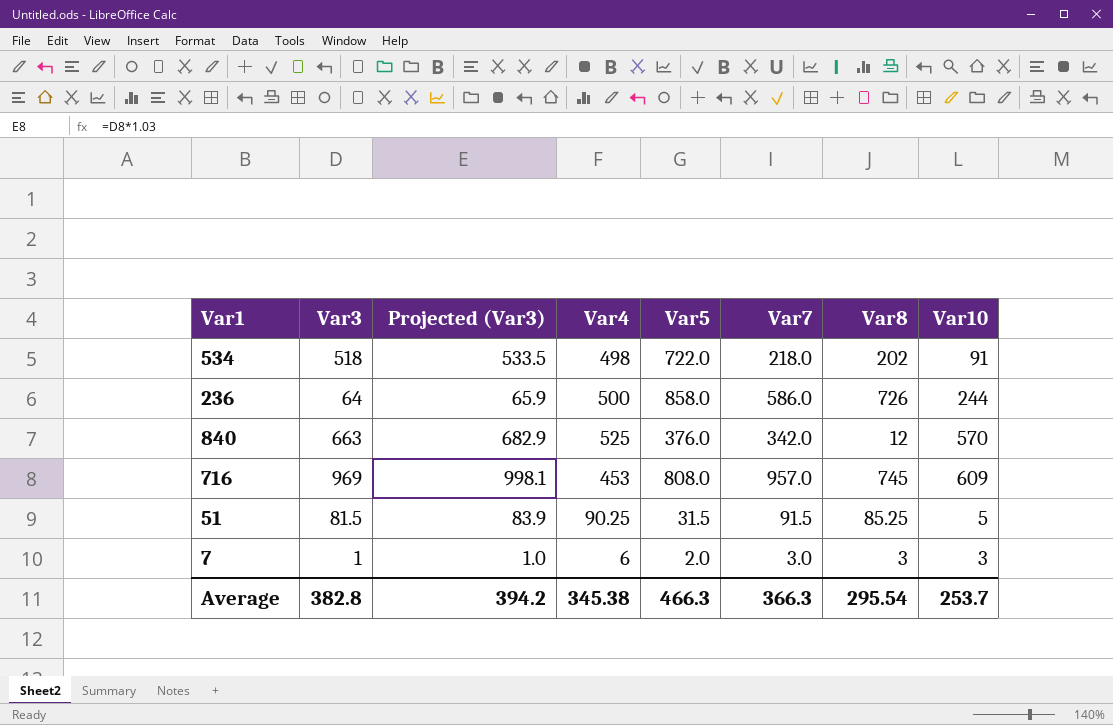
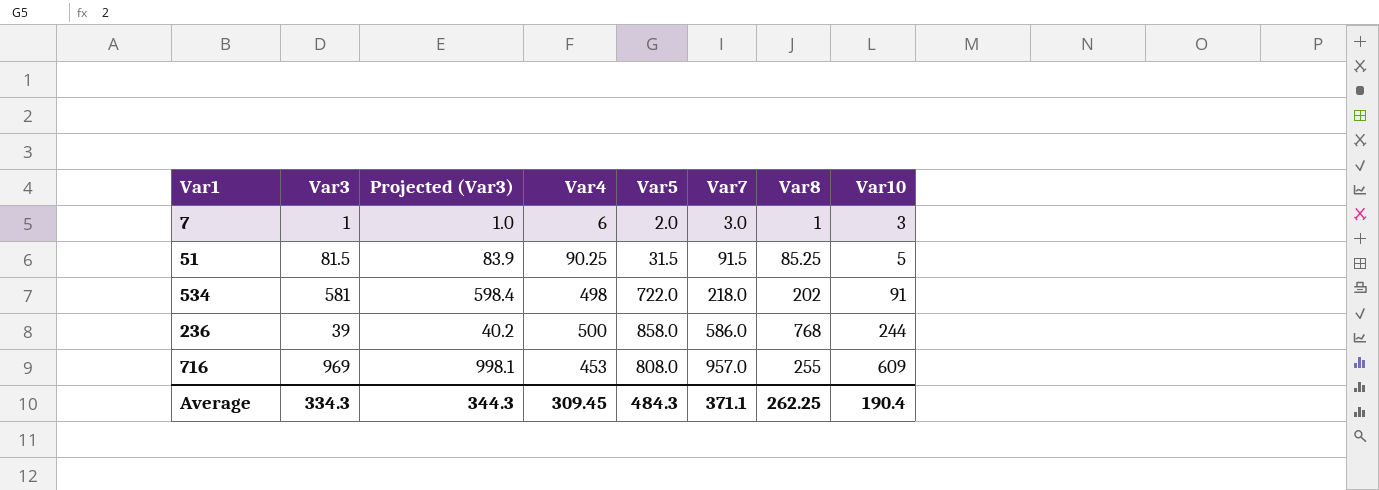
row order: none -> Var7 ascending
row 840: 663 | 682.9 | 525 | 376.0 | 342.0 | 12 | 570 -> none
7 | Var8: 3 -> 1
534 | Var3: 518 -> 581
534 | Projected (Var3): 533.5 -> 598.4
236 | Var3: 64 -> 39
236 | Projected (Var3): 65.9 -> 40.2
236 | Var8: 726 -> 768
716 | Var8: 745 -> 255
Average | Var3: 382.8 -> 334.3
Average | Projected (Var3): 394.2 -> 344.3
Average | Var4: 345.38 -> 309.45
Average | Var5: 466.3 -> 484.3
Average | Var7: 366.3 -> 371.1
Average | Var8: 295.54 -> 262.25
Average | Var10: 253.7 -> 190.4

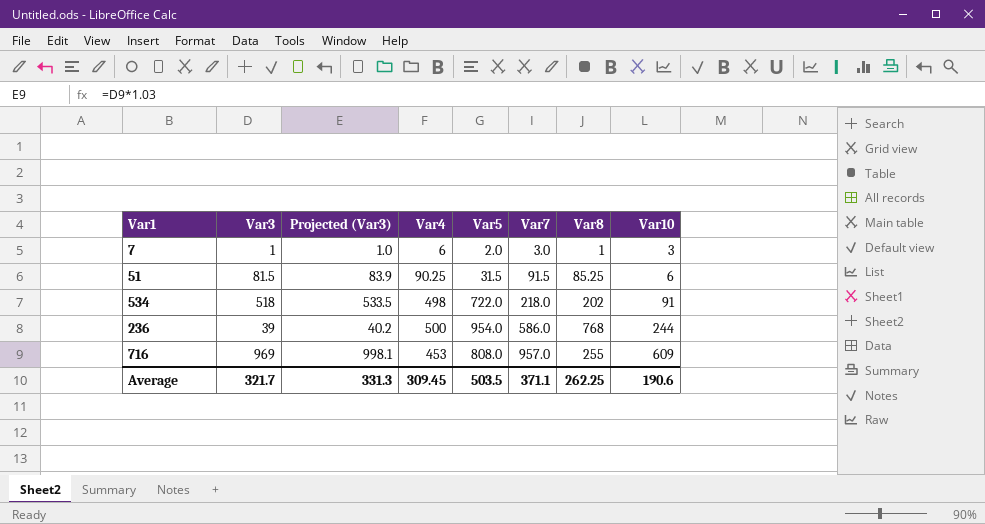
51 | Var10: 5 -> 6
534 | Var3: 581 -> 518
534 | Projected (Var3): 598.4 -> 533.5
236 | Var5: 858.0 -> 954.0
Average | Var3: 334.3 -> 321.7
Average | Projected (Var3): 344.3 -> 331.3
Average | Var5: 484.3 -> 503.5
Average | Var10: 190.4 -> 190.6

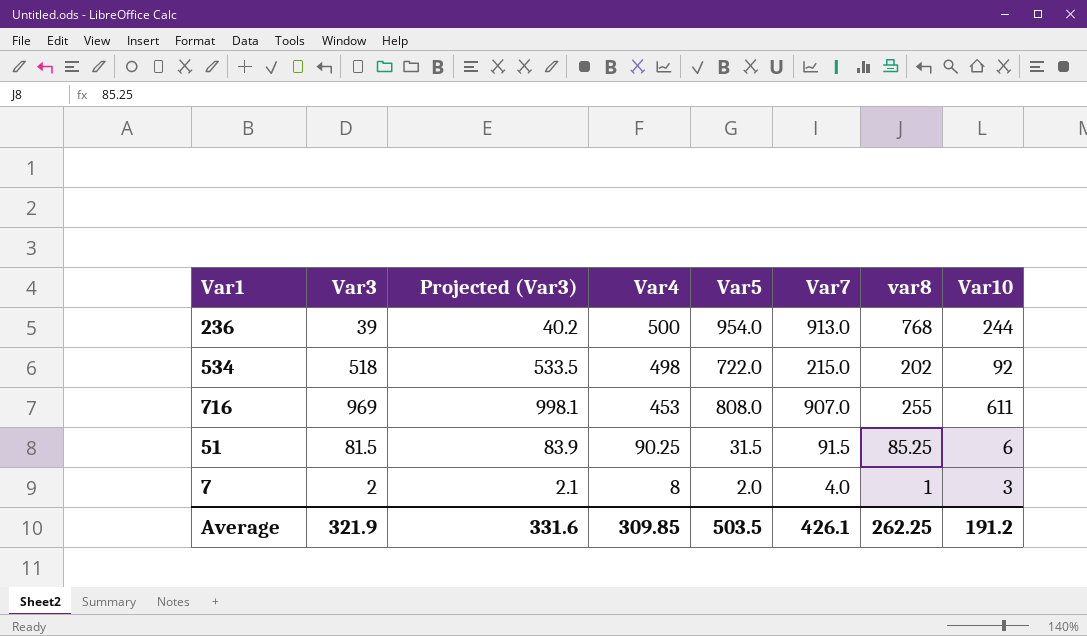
row order: Var7 ascending -> Var4 descending
column name: Var8 -> var8
236 | Var7: 586.0 -> 913.0
534 | Var7: 218.0 -> 215.0
534 | Var10: 91 -> 92
716 | Var7: 957.0 -> 907.0
716 | Var10: 609 -> 611
7 | Var3: 1 -> 2
7 | Projected (Var3): 1.0 -> 2.1
7 | Var4: 6 -> 8
7 | Var7: 3.0 -> 4.0
Average | Var3: 321.7 -> 321.9
Average | Projected (Var3): 331.3 -> 331.6
Average | Var4: 309.45 -> 309.85
Average | Var7: 371.1 -> 426.1
Average | Var10: 190.6 -> 191.2

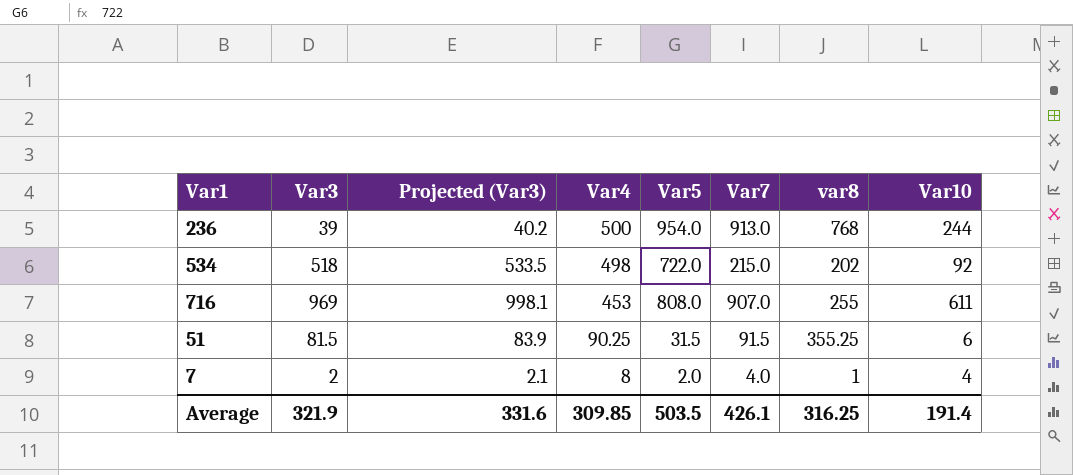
51 | var8: 85.25 -> 355.25
7 | Var10: 3 -> 4
Average | var8: 262.25 -> 316.25
Average | Var10: 191.2 -> 191.4

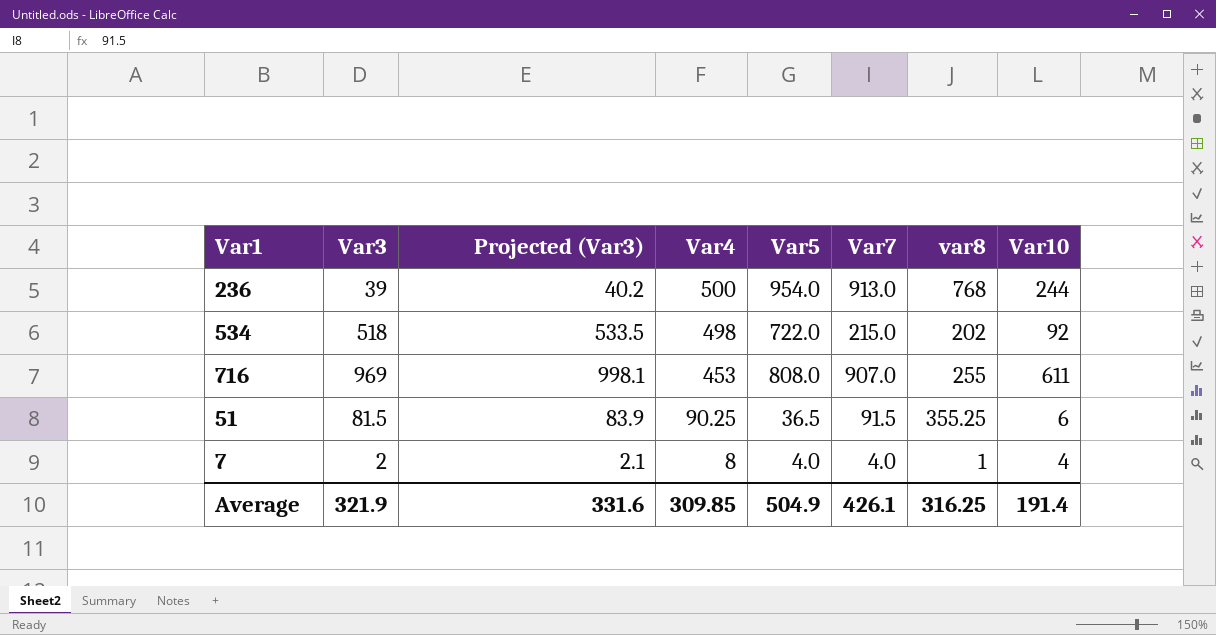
51 | Var5: 31.5 -> 36.5
7 | Var5: 2.0 -> 4.0
Average | Var5: 503.5 -> 504.9

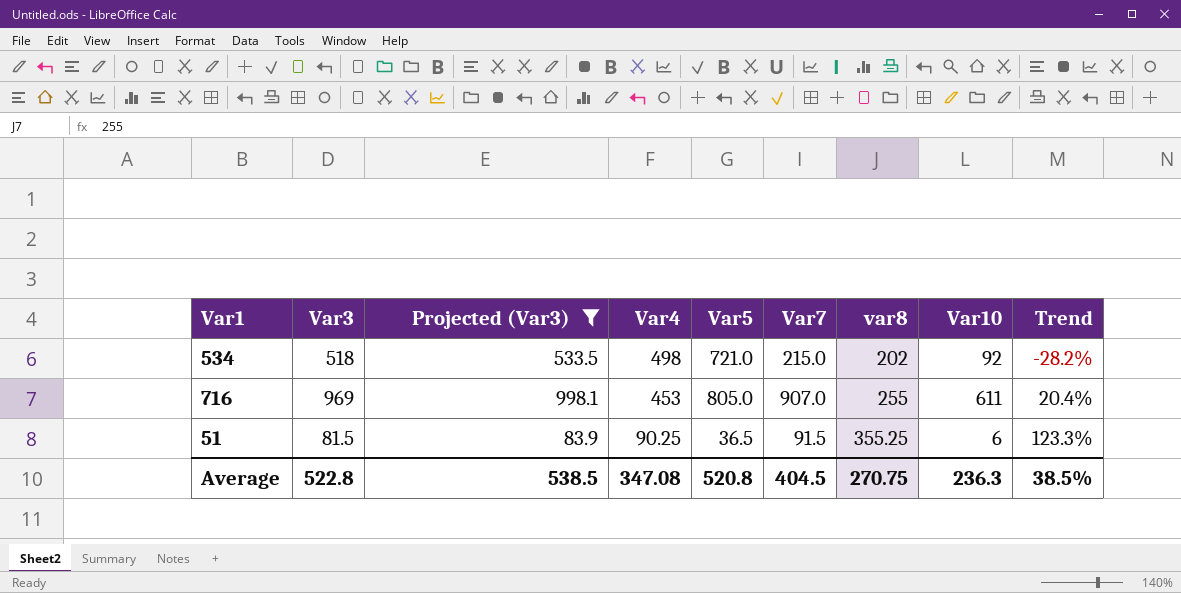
filter: none -> Projected (Var3) >= 83.9
column Trend | formula: none -> ([Var3] - [Var5]) / [Var5]
534 | Var5: 722.0 -> 721.0
716 | Var5: 808.0 -> 805.0
Average | Var3: 321.9 -> 522.8
Average | Projected (Var3): 331.6 -> 538.5
Average | Var4: 309.85 -> 347.08
Average | Var5: 504.9 -> 520.8
Average | Var7: 426.1 -> 404.5
Average | var8: 316.25 -> 270.75
Average | Var10: 191.4 -> 236.3

